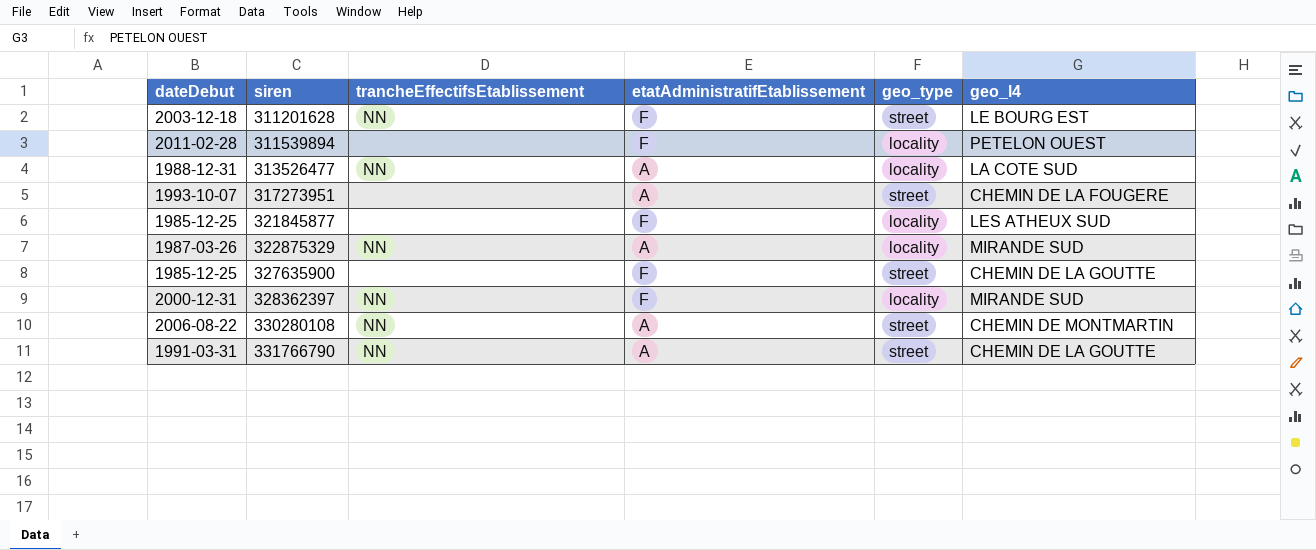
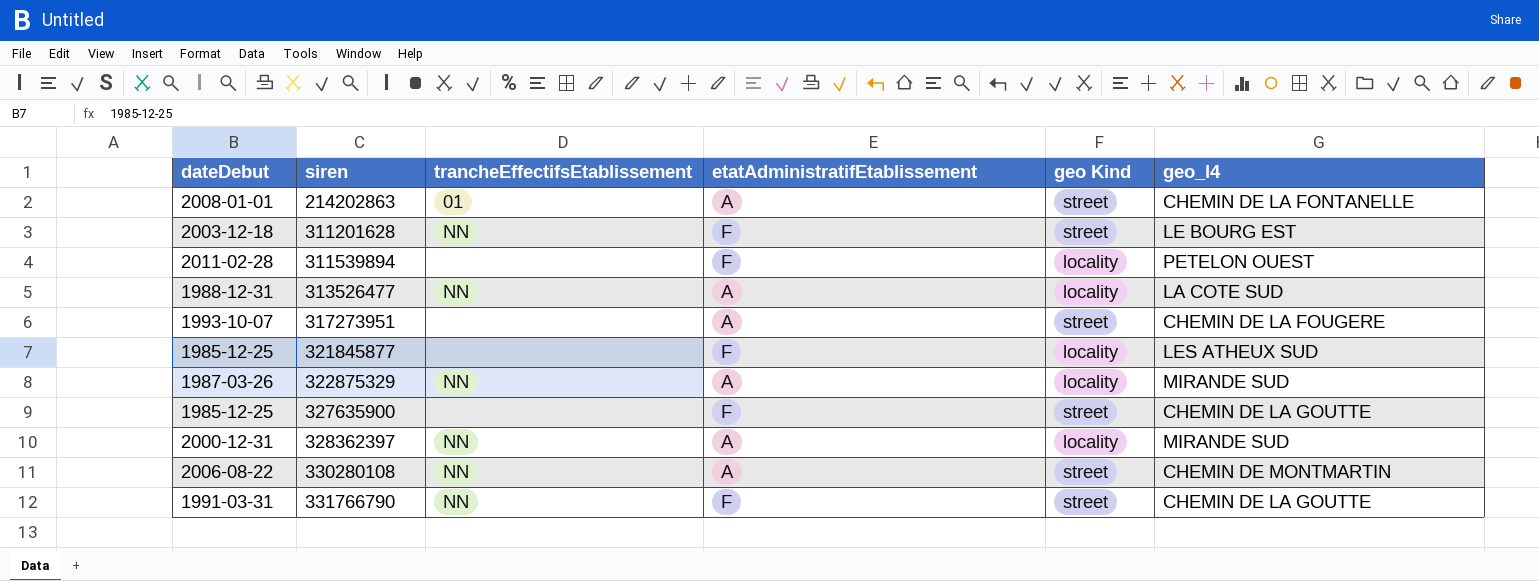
column name: geo_type -> geo Kind
row 214202863: none -> 2008-01-01 | 01 | A | street | CHEMIN DE LA FONTANELLE
328362397 | etatAdministratifEtablissement: F -> A
331766790 | etatAdministratifEtablissement: A -> F

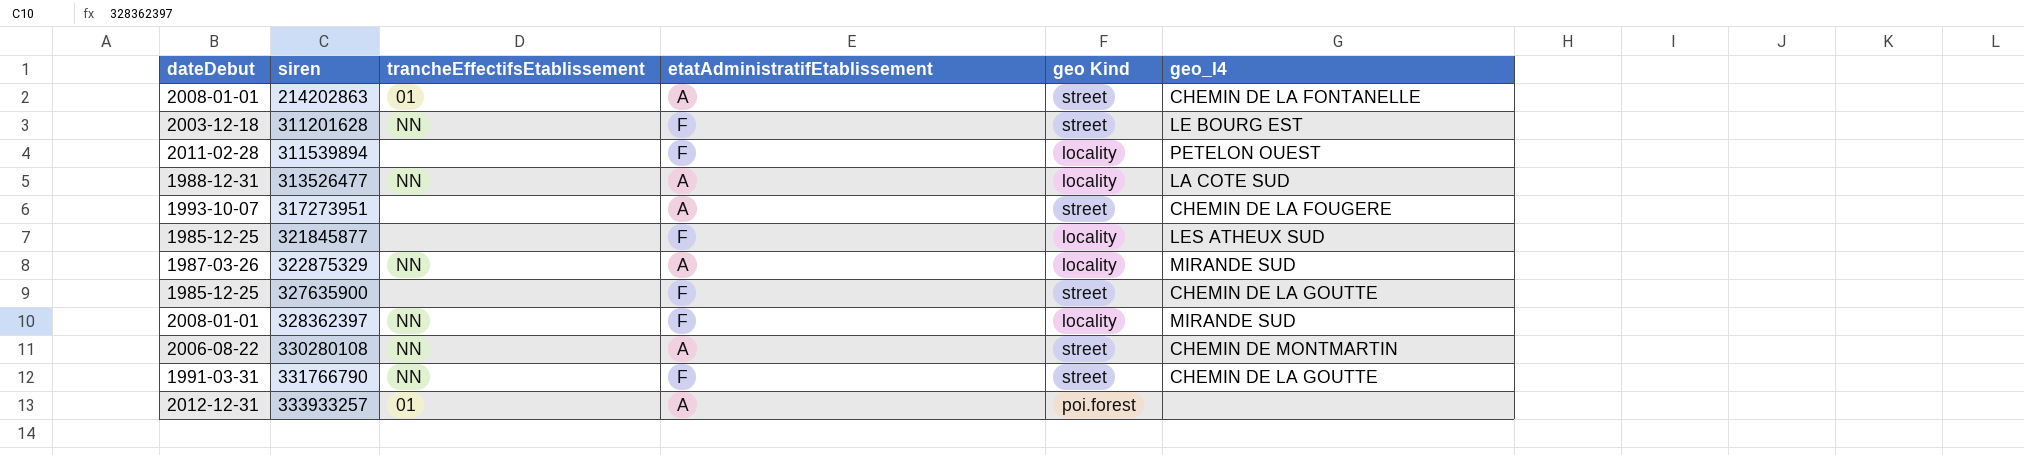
328362397 | dateDebut: 2000-12-31 -> 2008-01-01
328362397 | etatAdministratifEtablissement: A -> F
row 333933257: none -> 2012-12-31 | 01 | A | poi.forest | none

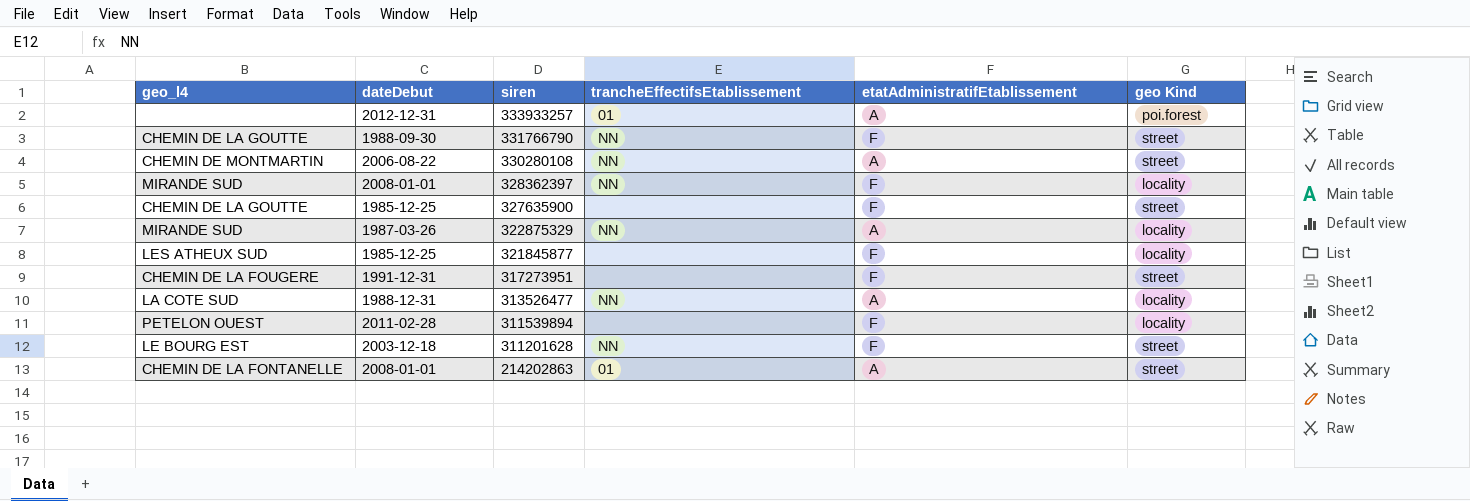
row order: siren ascending -> siren descending
column geo_l4 | position: 6 -> 1
331766790 | dateDebut: 1991-03-31 -> 1988-09-30
317273951 | dateDebut: 1993-10-07 -> 1991-12-31
317273951 | etatAdministratifEtablissement: A -> F

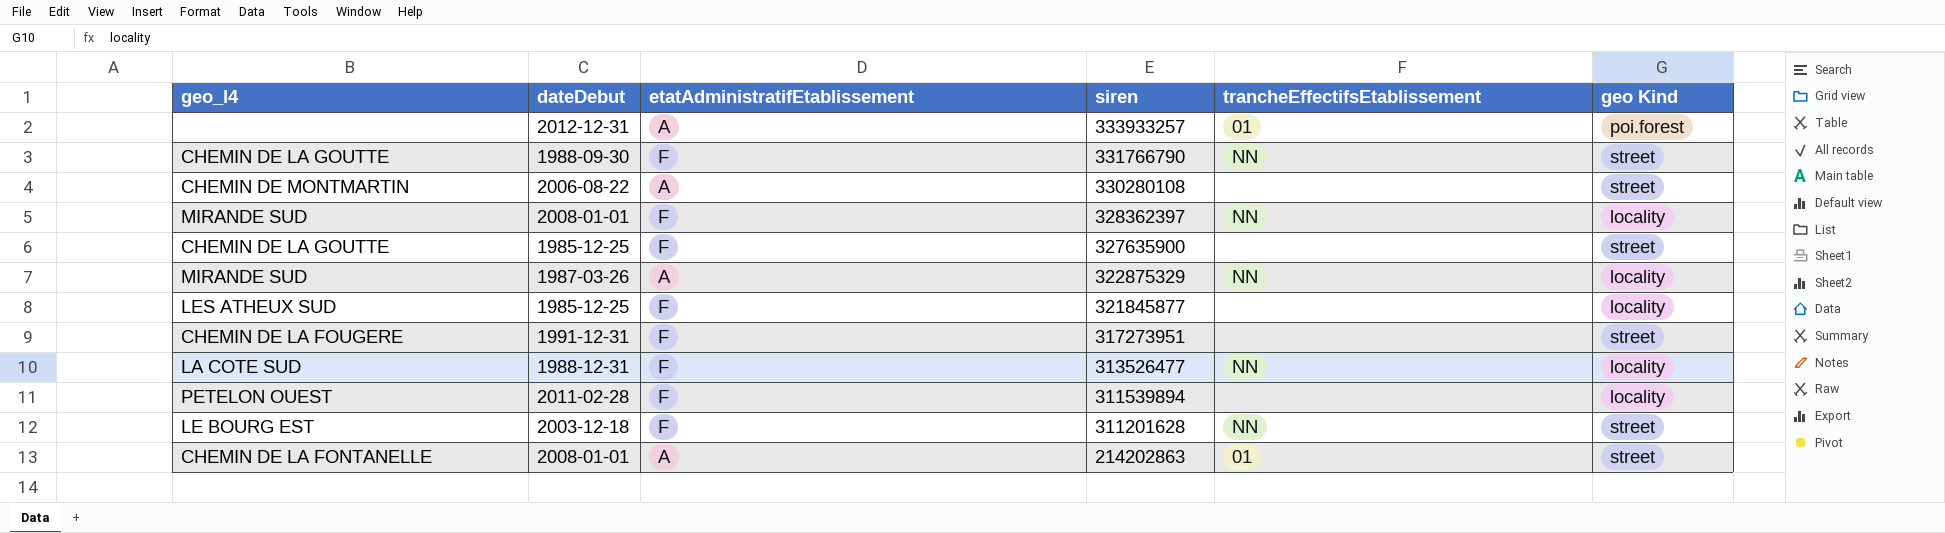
column etatAdministratifEtablissement | position: 5 -> 3
330280108 | trancheEffectifsEtablissement: NN -> none
313526477 | etatAdministratifEtablissement: A -> F

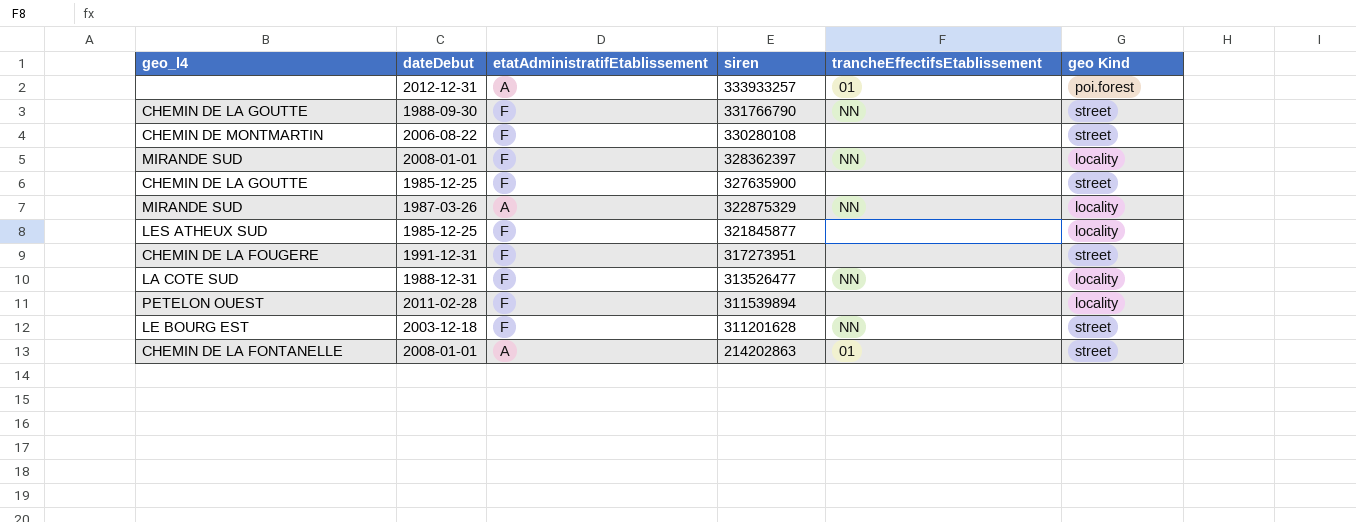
330280108 | etatAdministratifEtablissement: A -> F

